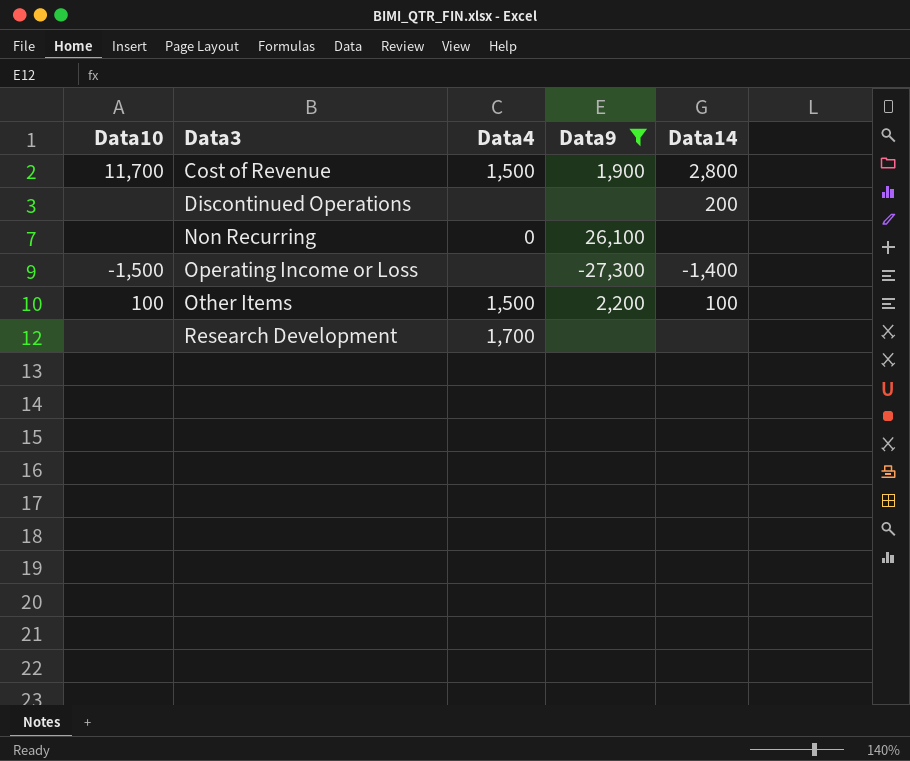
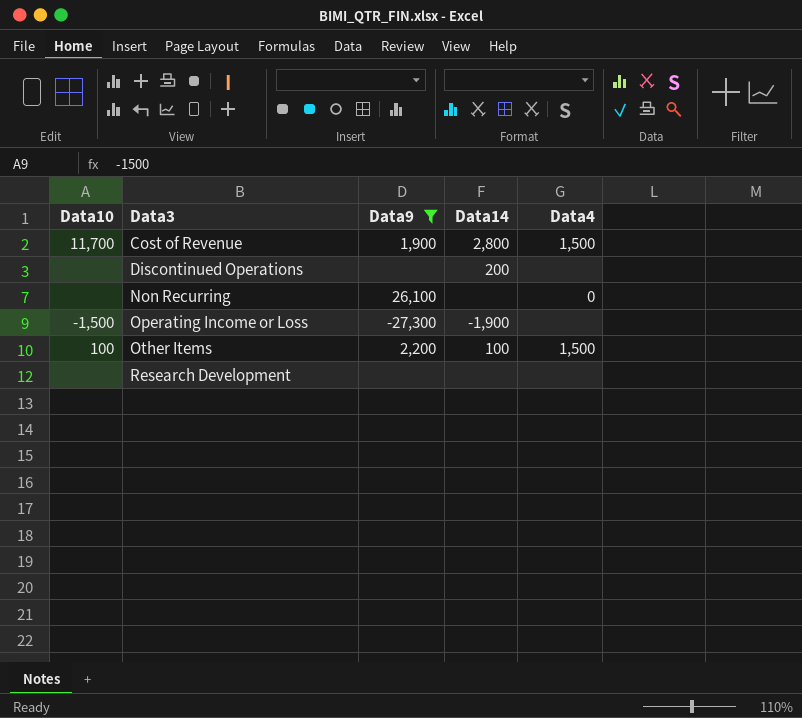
column Data4 | position: 3 -> 5
Operating Income or Loss | Data14: -1,400 -> -1,900
Research Development | Data4: 1,700 -> none

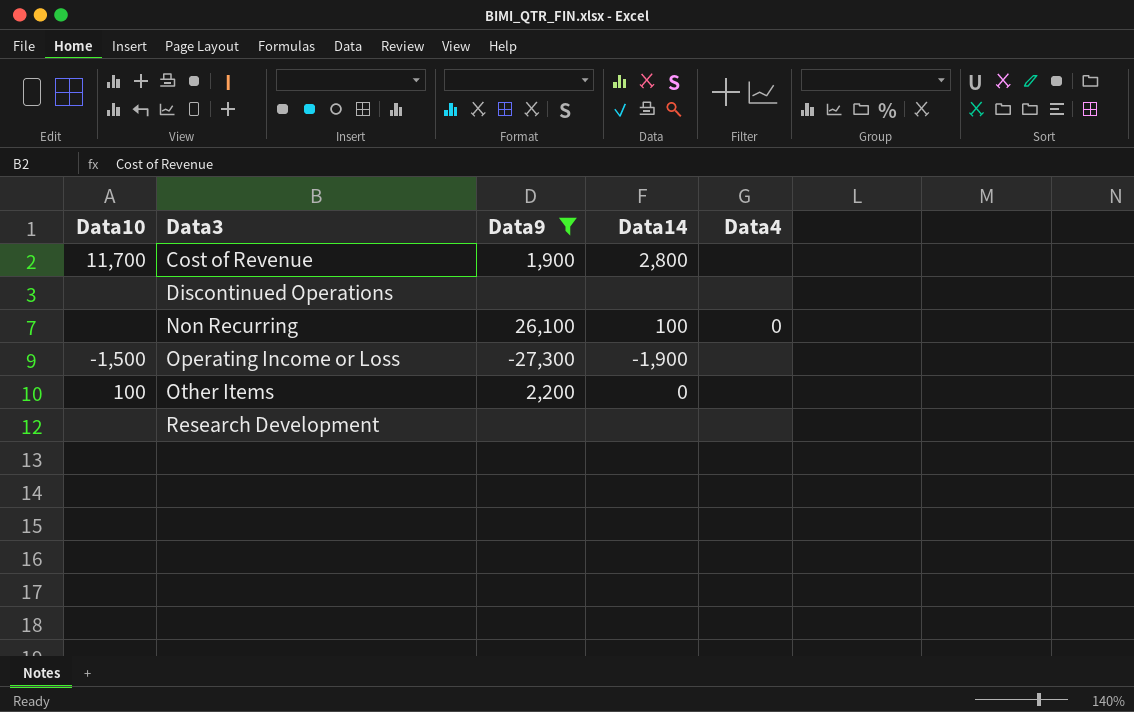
Cost of Revenue | Data4: 1,500 -> none
Discontinued Operations | Data14: 200 -> none
Non Recurring | Data14: none -> 100
Other Items | Data14: 100 -> 0
Other Items | Data4: 1,500 -> none

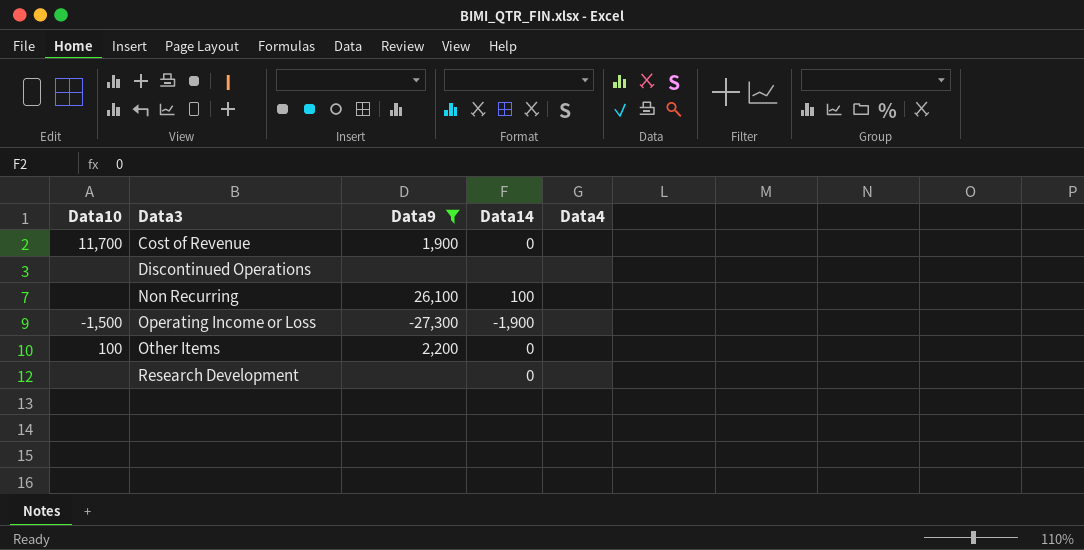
Cost of Revenue | Data14: 2,800 -> 0
Non Recurring | Data4: 0 -> none
Research Development | Data14: none -> 0

